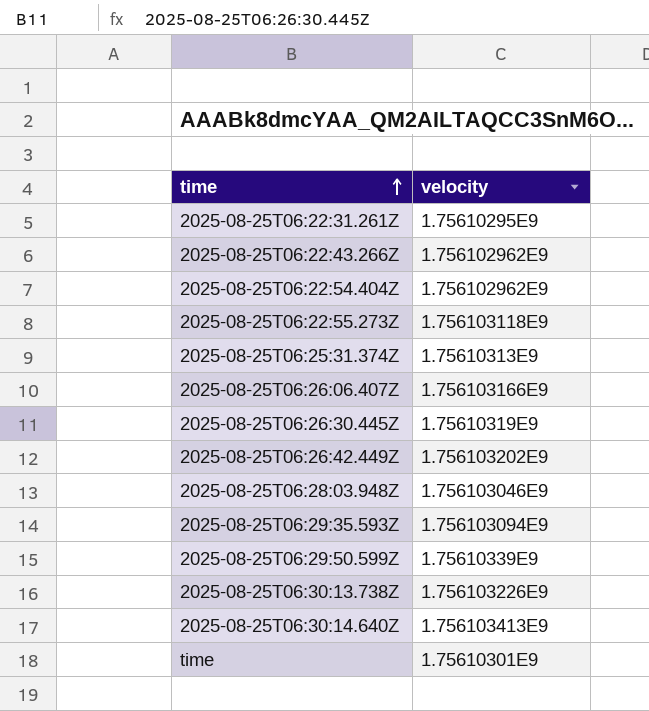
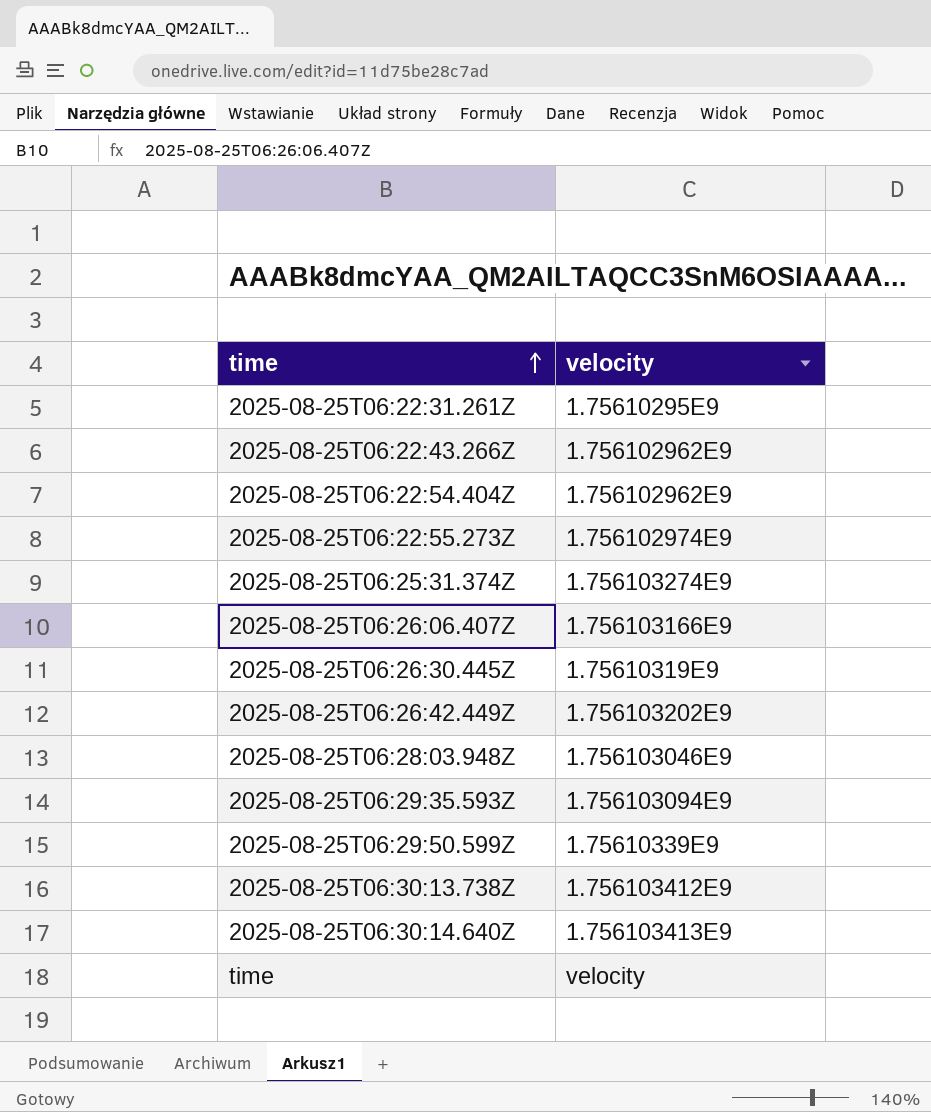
2025-08-25T06:22:55.273Z | velocity: 1.756103118E9 -> 1.756102974E9
2025-08-25T06:25:31.374Z | velocity: 1.75610313E9 -> 1.756103274E9
2025-08-25T06:30:13.738Z | velocity: 1.756103226E9 -> 1.756103412E9
time | velocity: 1.75610301E9 -> velocity

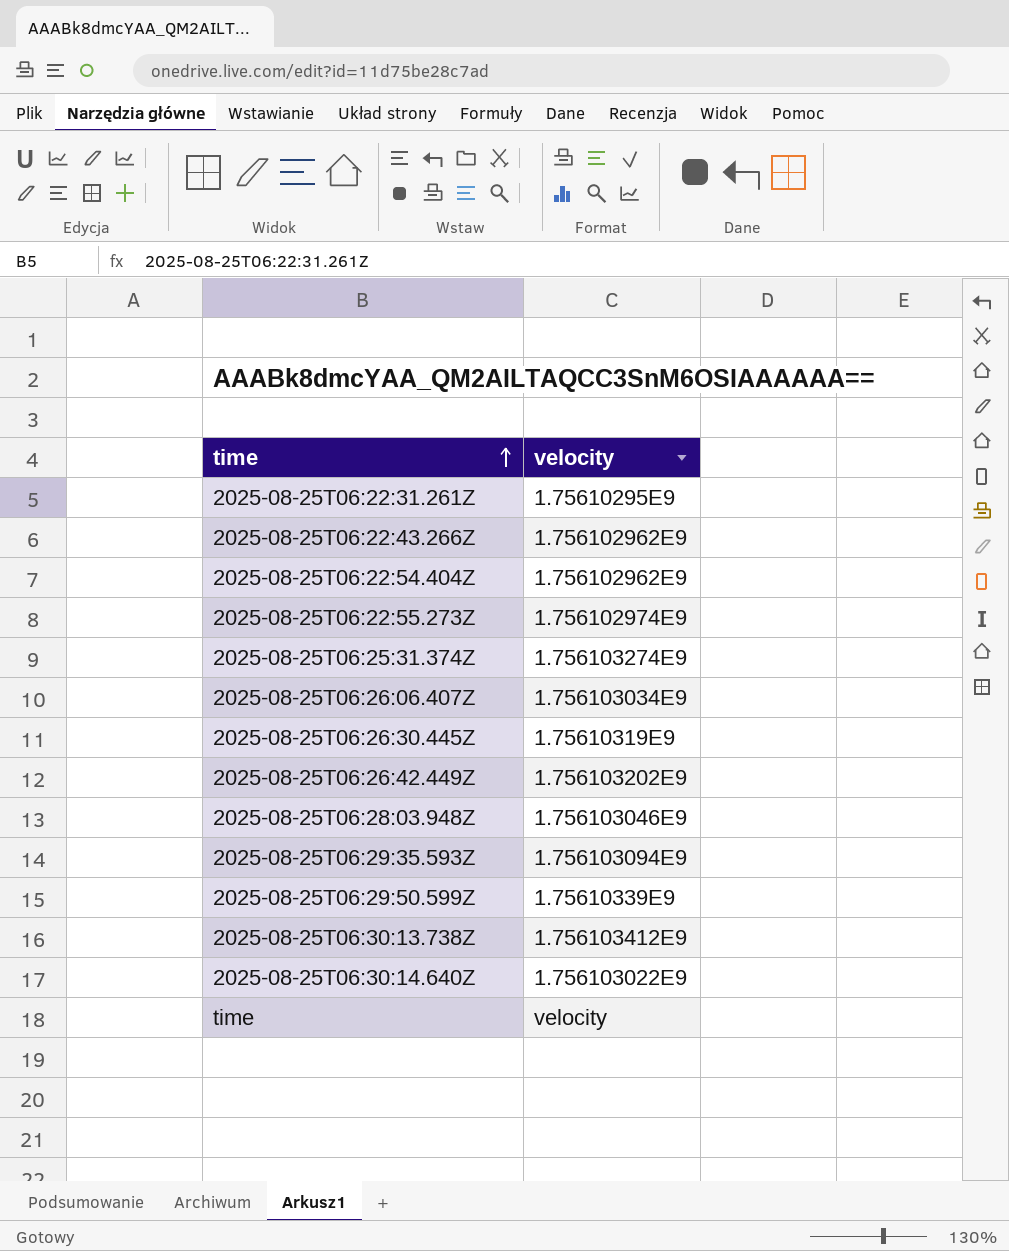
2025-08-25T06:26:06.407Z | velocity: 1.756103166E9 -> 1.756103034E9
2025-08-25T06:30:14.640Z | velocity: 1.756103413E9 -> 1.756103022E9

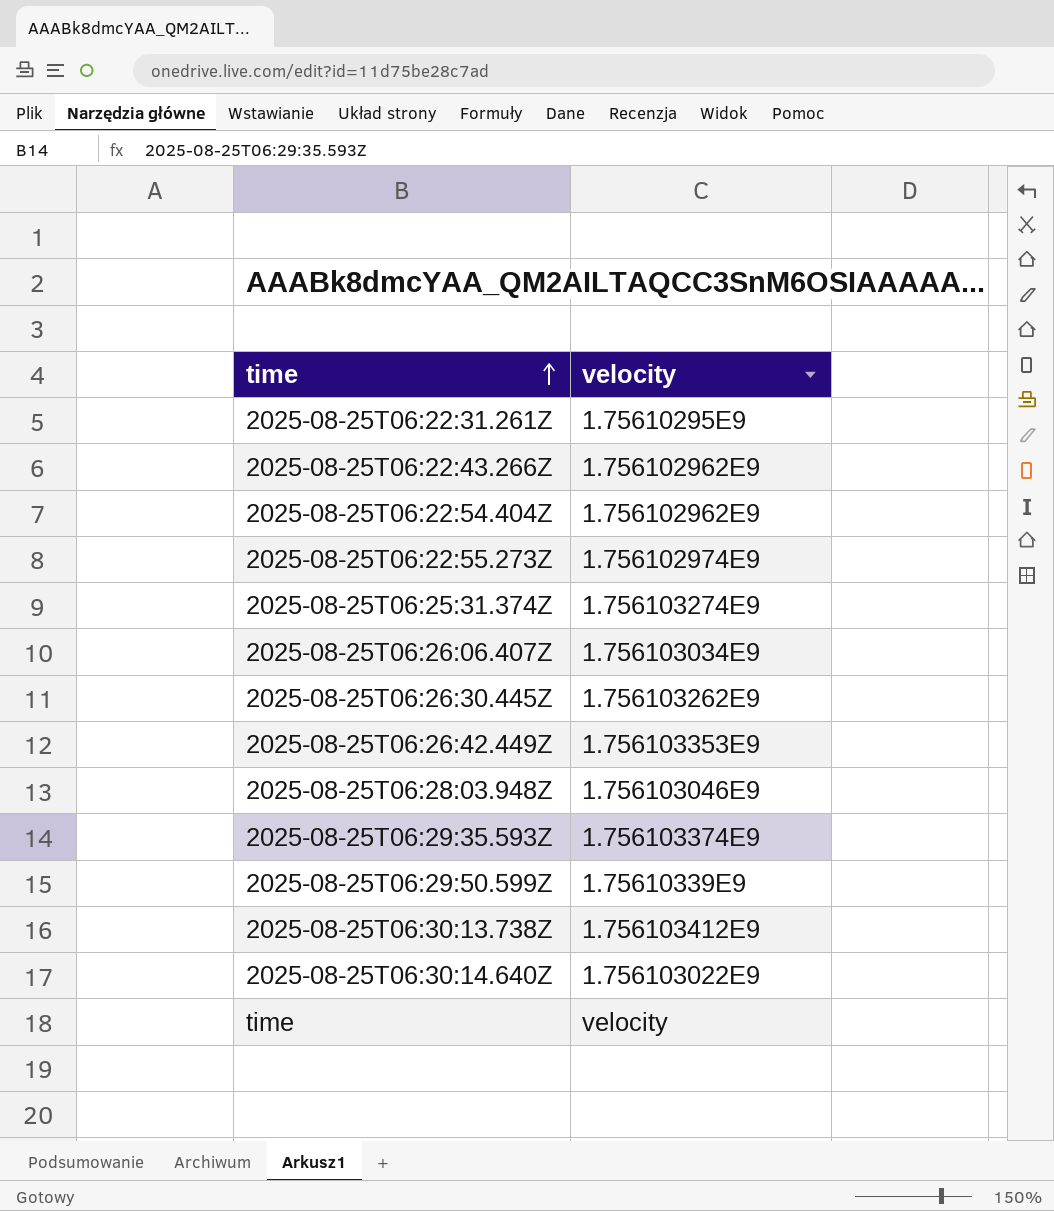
2025-08-25T06:26:30.445Z | velocity: 1.75610319E9 -> 1.756103262E9
2025-08-25T06:26:42.449Z | velocity: 1.756103202E9 -> 1.756103353E9
2025-08-25T06:29:35.593Z | velocity: 1.756103094E9 -> 1.756103374E9

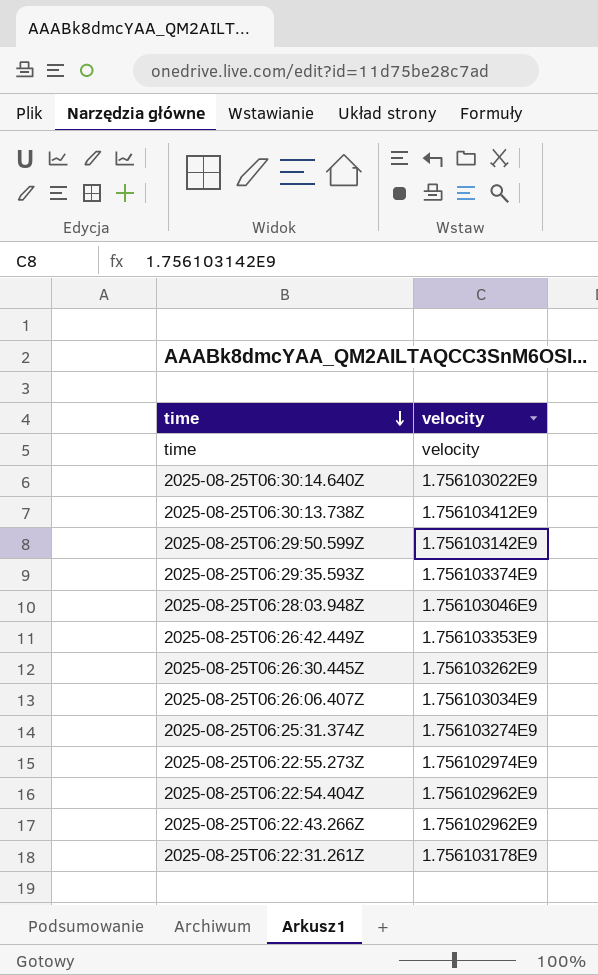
row order: time ascending -> time descending
2025-08-25T06:29:50.599Z | velocity: 1.75610339E9 -> 1.756103142E9
2025-08-25T06:22:31.261Z | velocity: 1.75610295E9 -> 1.756103178E9

